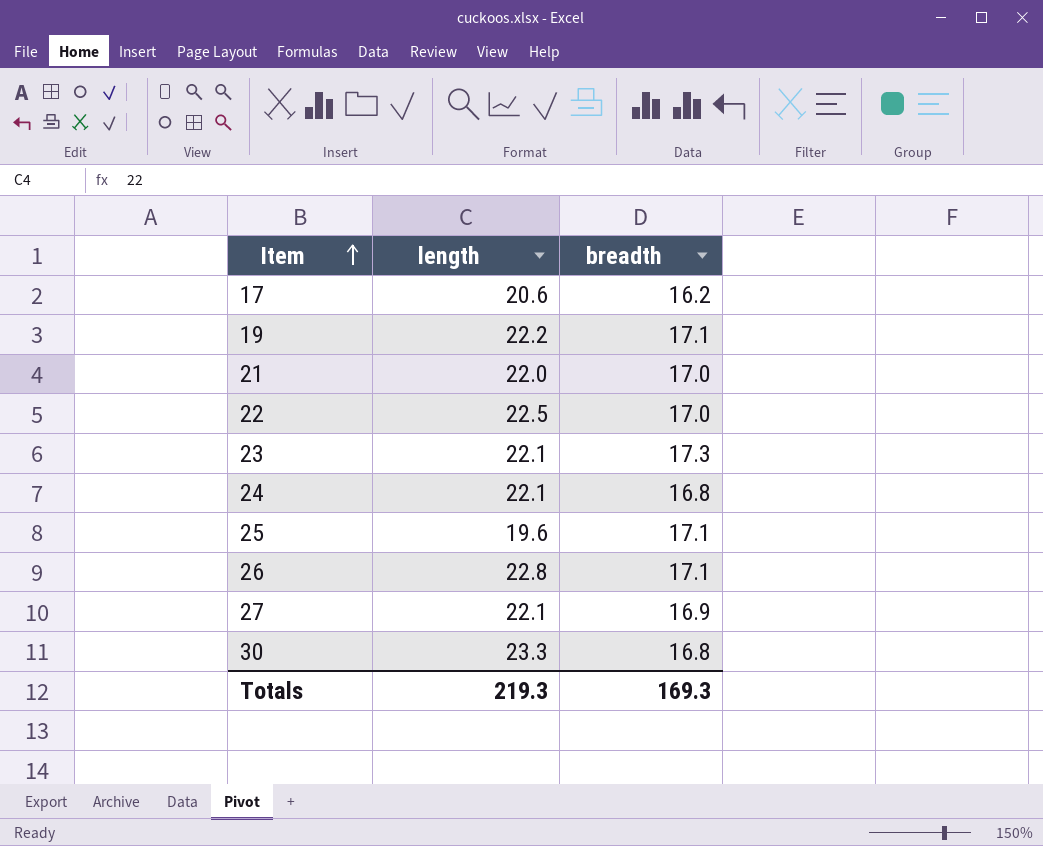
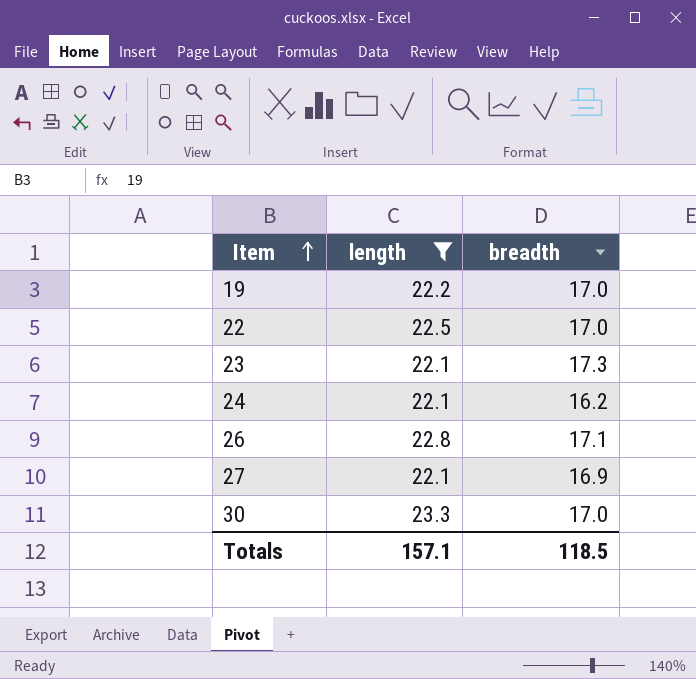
filter: none -> length >= 22.1
19 | breadth: 17.1 -> 17.0
24 | breadth: 16.8 -> 16.2
30 | breadth: 16.8 -> 17.0
Totals | length: 219.3 -> 157.1
Totals | breadth: 169.3 -> 118.5

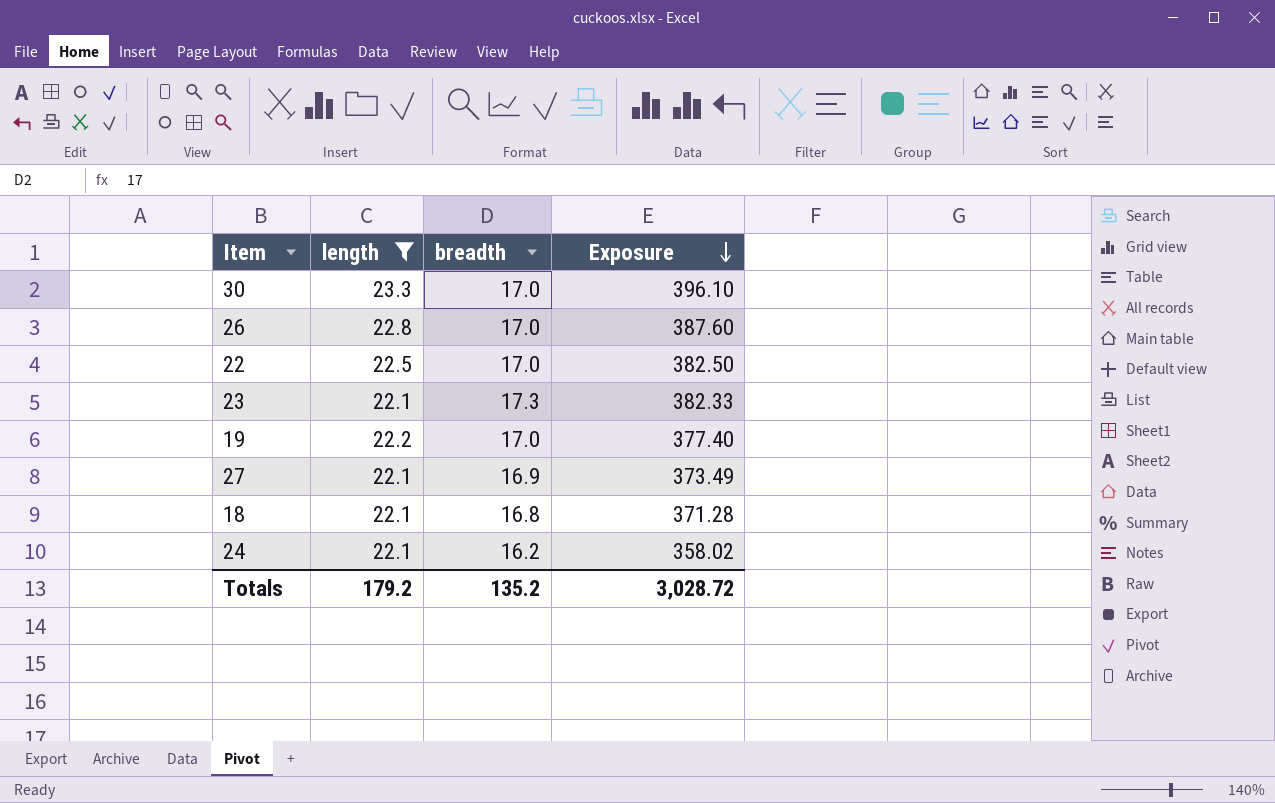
row order: Item ascending -> Exposure descending
column Exposure | formula: none -> [length] * [breadth]
26 | breadth: 17.1 -> 17.0
row 18: none -> 22.1 | 16.8 | 371.28
Totals | length: 157.1 -> 179.2
Totals | breadth: 118.5 -> 135.2

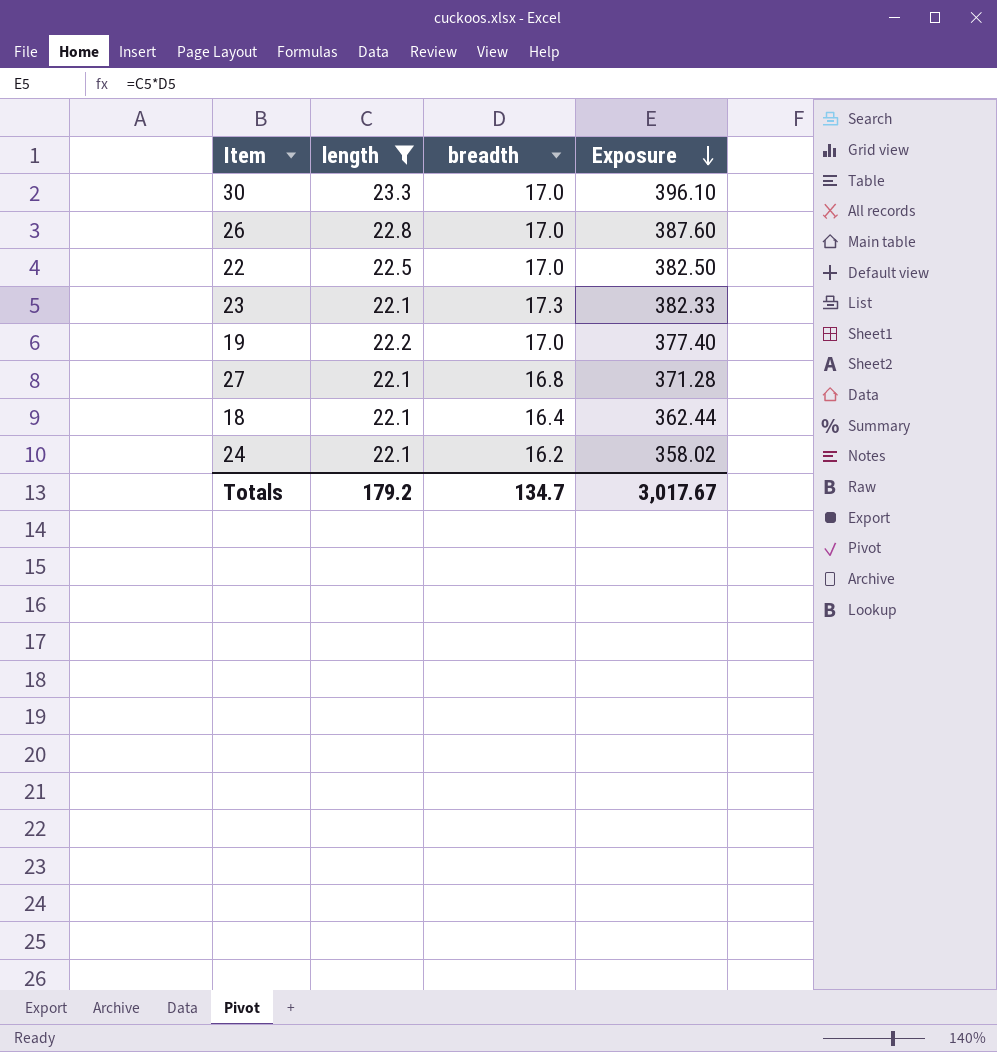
27 | breadth: 16.9 -> 16.8
27 | Exposure: 373.49 -> 371.28
18 | breadth: 16.8 -> 16.4
18 | Exposure: 371.28 -> 362.44
Totals | breadth: 135.2 -> 134.7
Totals | Exposure: 3,028.72 -> 3,017.67

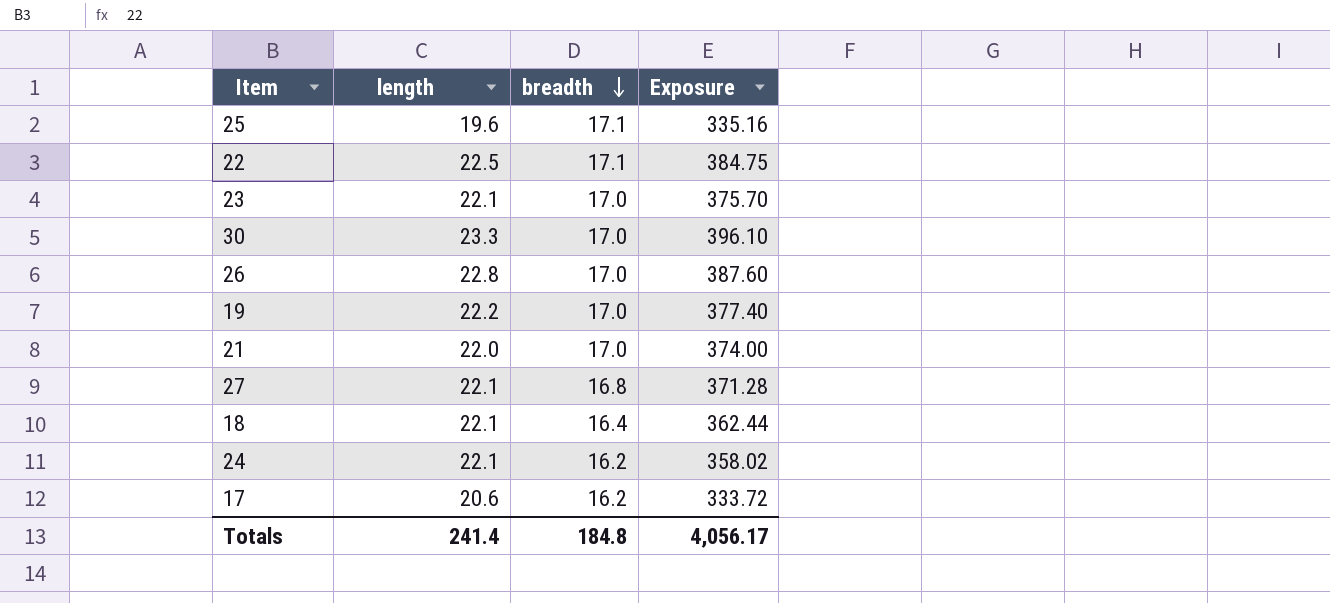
filter: length >= 22.1 -> none
row order: Exposure descending -> breadth descending
22 | breadth: 17.0 -> 17.1
22 | Exposure: 382.50 -> 384.75
23 | breadth: 17.3 -> 17.0
23 | Exposure: 382.33 -> 375.70
Totals | length: 179.2 -> 241.4
Totals | breadth: 134.7 -> 184.8
Totals | Exposure: 3,017.67 -> 4,056.17

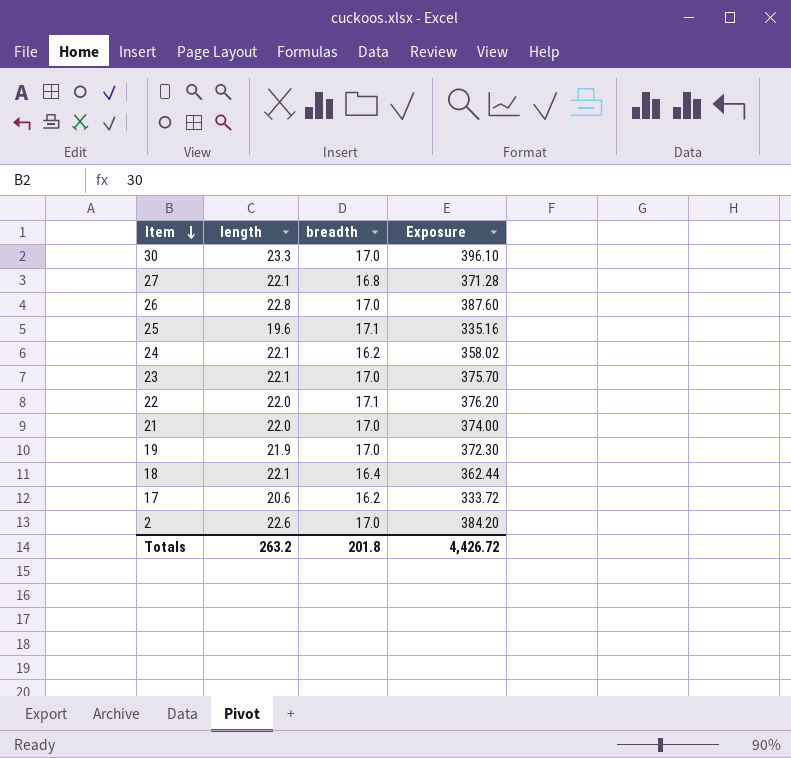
row order: breadth descending -> Item descending
22 | length: 22.5 -> 22.0
22 | Exposure: 384.75 -> 376.20
19 | length: 22.2 -> 21.9
19 | Exposure: 377.40 -> 372.30
row 2: none -> 22.6 | 17.0 | 384.20
Totals | length: 241.4 -> 263.2
Totals | breadth: 184.8 -> 201.8
Totals | Exposure: 4,056.17 -> 4,426.72

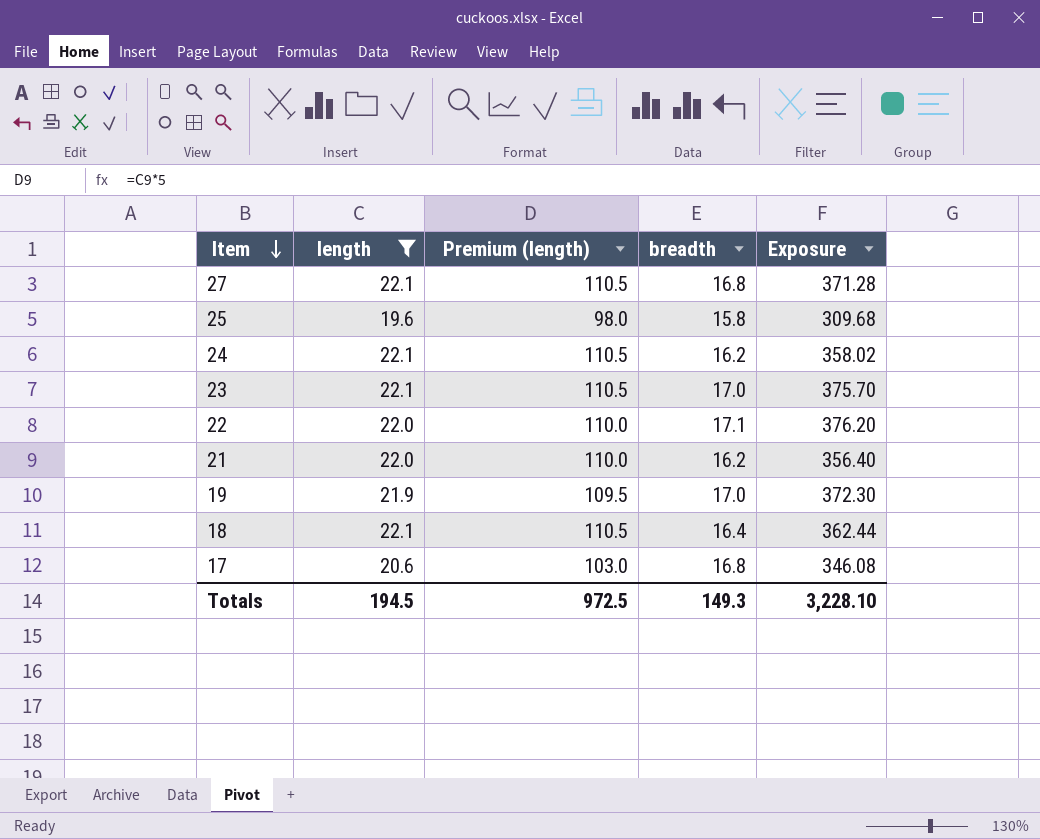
filter: none -> length <= 22.1
column Premium (length) | formula: none -> [length] * 5
25 | breadth: 17.1 -> 15.8
25 | Exposure: 335.16 -> 309.68
21 | breadth: 17.0 -> 16.2
21 | Exposure: 374.00 -> 356.40
17 | breadth: 16.2 -> 16.8
17 | Exposure: 333.72 -> 346.08
Totals | length: 263.2 -> 194.5
Totals | breadth: 201.8 -> 149.3
Totals | Exposure: 4,426.72 -> 3,228.10

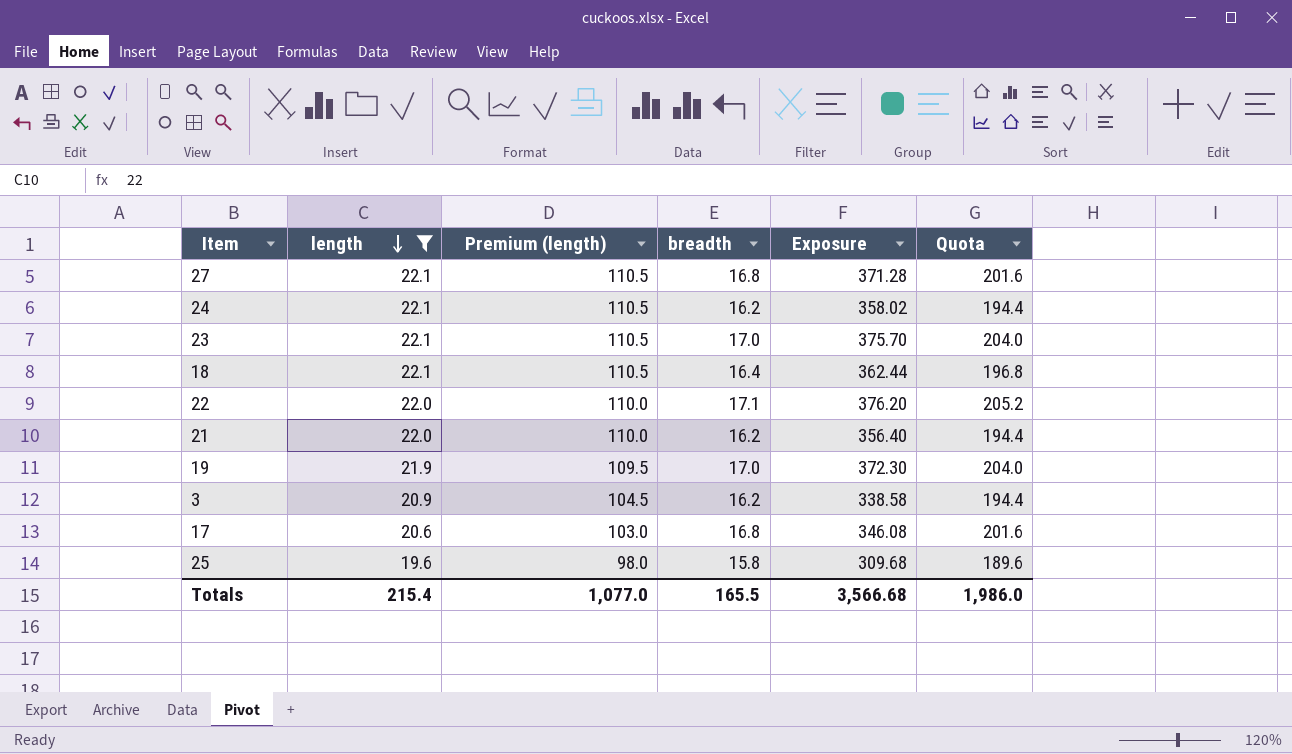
row order: Item descending -> length descending
column Quota | formula: none -> [breadth] * 12
row 3: none -> 20.9 | 104.5 | 16.2 | 338.58 | 194.4
Totals | length: 194.5 -> 215.4
Totals | Premium (length): 972.5 -> 1,077.0
Totals | breadth: 149.3 -> 165.5
Totals | Exposure: 3,228.10 -> 3,566.68

